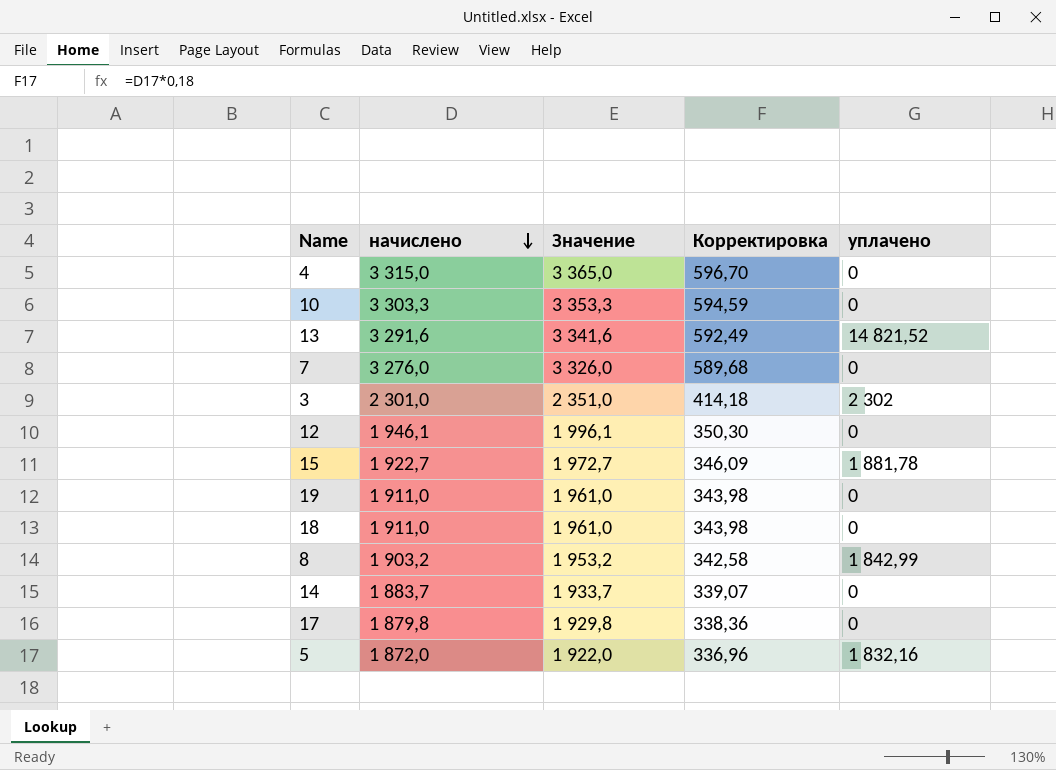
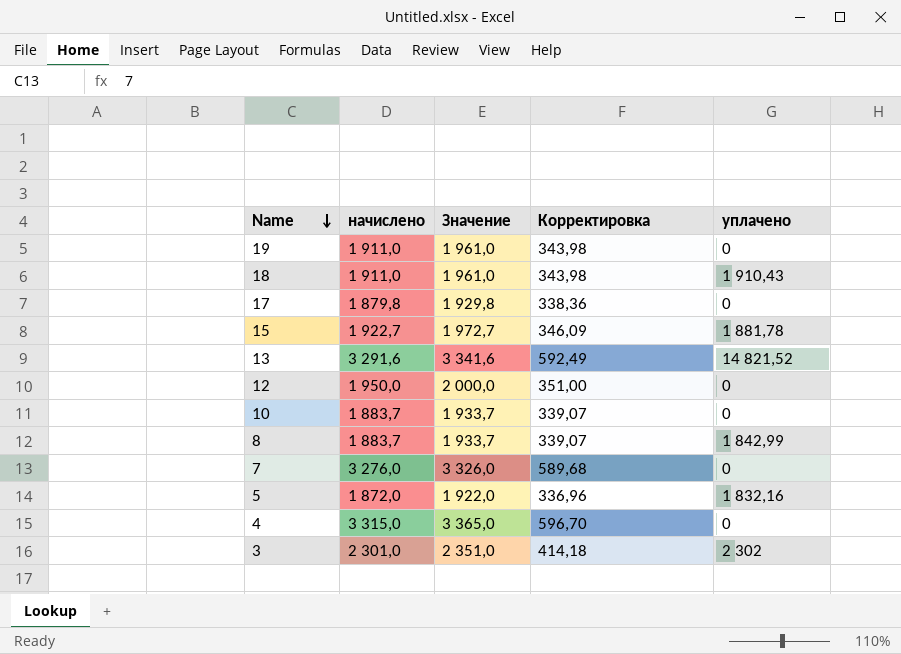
row order: начислено descending -> Name descending
row 14: 1 883,7 | 1 933,7 | 339,07 | 0 -> none
18 | уплачено: 0 -> 1 910,43
12 | начислено: 1 946,1 -> 1 950,0
12 | Значение: 1 996,1 -> 2 000,0
12 | Корректировка: 350,30 -> 351,00
10 | начислено: 3 303,3 -> 1 883,7
10 | Значение: 3 353,3 -> 1 933,7
10 | Корректировка: 594,59 -> 339,07
8 | начислено: 1 903,2 -> 1 883,7
8 | Значение: 1 953,2 -> 1 933,7
8 | Корректировка: 342,58 -> 339,07

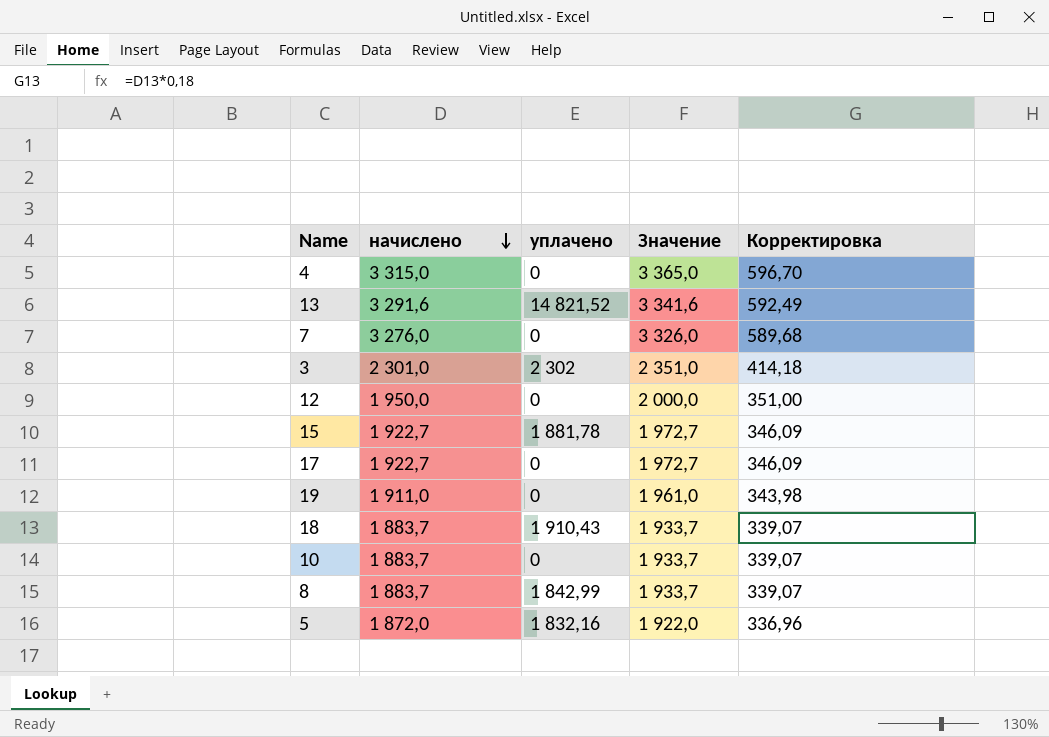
row order: Name descending -> начислено descending
column уплачено | position: 5 -> 3
17 | начислено: 1 879,8 -> 1 922,7
17 | Значение: 1 929,8 -> 1 972,7
17 | Корректировка: 338,36 -> 346,09
18 | начислено: 1 911,0 -> 1 883,7
18 | Значение: 1 961,0 -> 1 933,7
18 | Корректировка: 343,98 -> 339,07

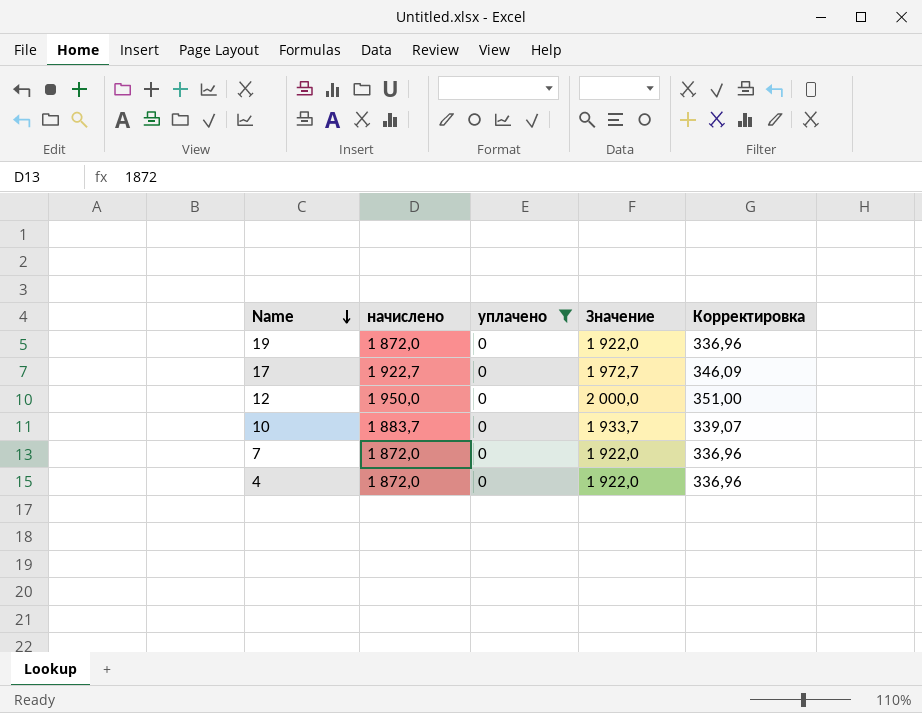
filter: none -> уплачено = 0
row order: начислено descending -> Name descending
19 | начислено: 1 911,0 -> 1 872,0
19 | Значение: 1 961,0 -> 1 922,0
19 | Корректировка: 343,98 -> 336,96
7 | начислено: 3 276,0 -> 1 872,0
7 | Значение: 3 326,0 -> 1 922,0
7 | Корректировка: 589,68 -> 336,96
4 | начислено: 3 315,0 -> 1 872,0
4 | Значение: 3 365,0 -> 1 922,0
4 | Корректировка: 596,70 -> 336,96

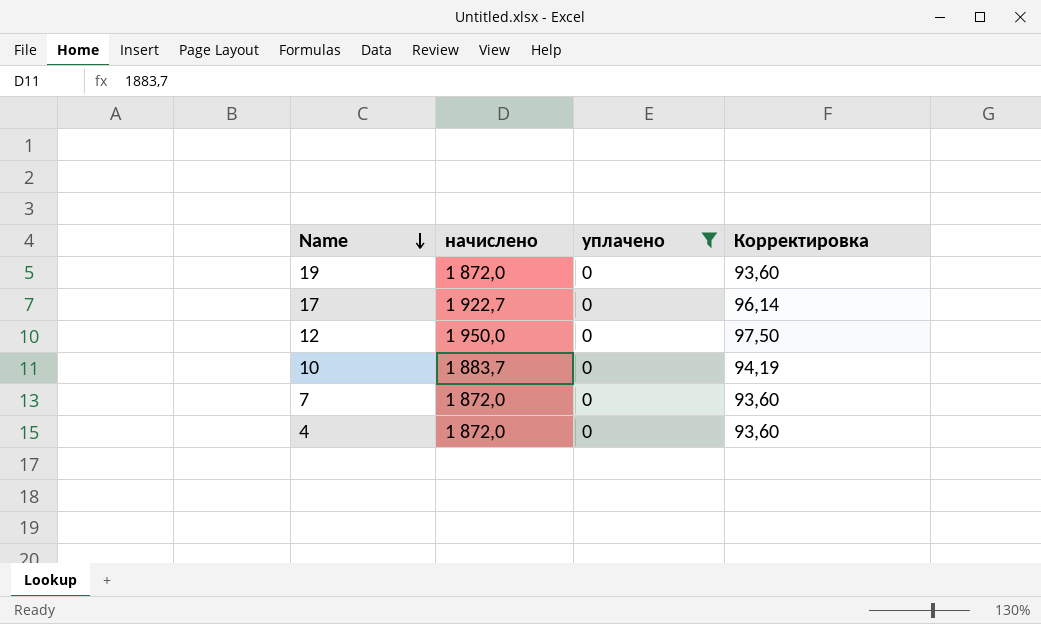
column Значение | formula: [начислено] + 50 -> none
column Корректировка | formula: [начислено] * 0,18 -> [начислено] * 0,05

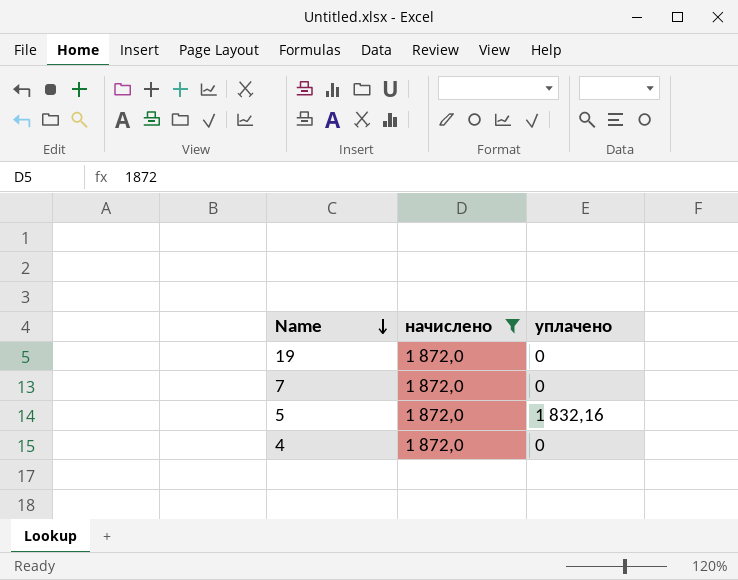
filter: уплачено = 0 -> начислено = 1 872,0
column Корректировка | formula: [начислено] * 0,05 -> none

